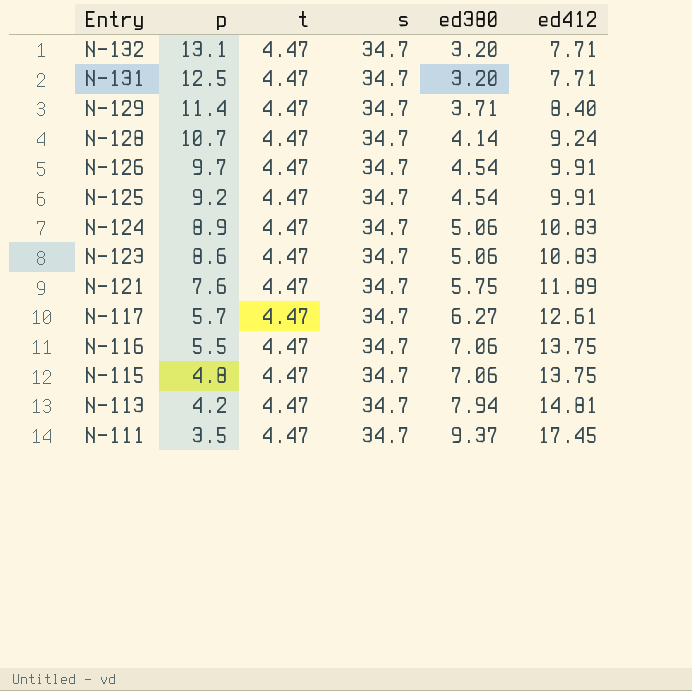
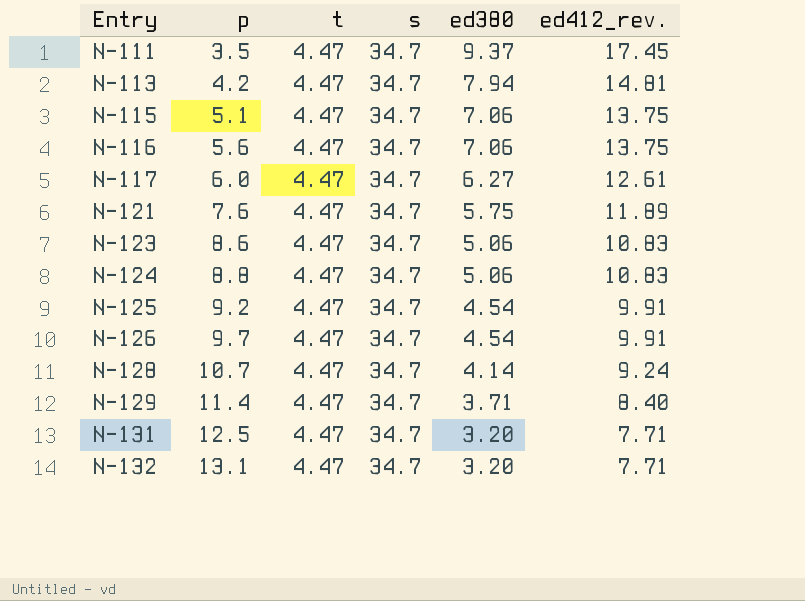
row order: Entry descending -> Entry ascending
column name: ed412 -> ed412_rev.
N-115 | p: 4.8 -> 5.1
N-116 | p: 5.5 -> 5.6
N-117 | p: 5.7 -> 6.0
N-124 | p: 8.9 -> 8.8

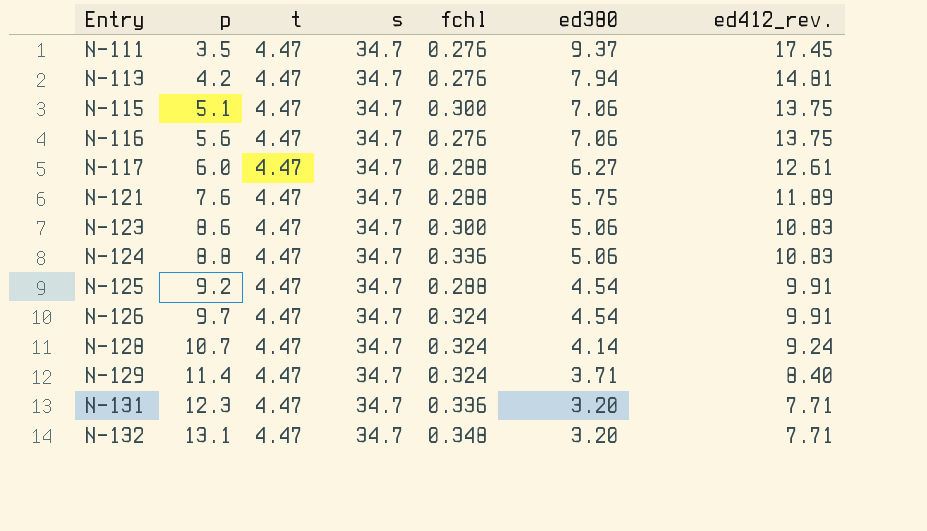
column fchl | position: none -> 5
N-131 | p: 12.5 -> 12.3

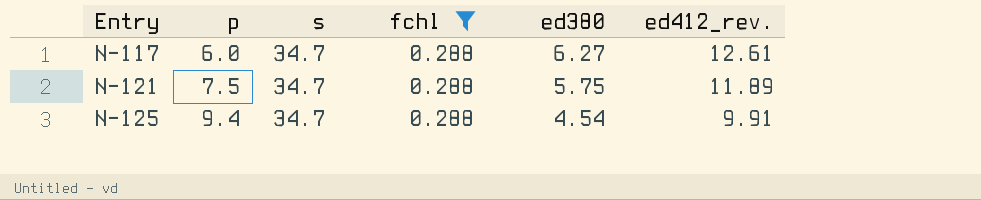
filter: none -> fchl = 0.288
column t | position: 3 -> none
N-121 | p: 7.6 -> 7.5
N-125 | p: 9.2 -> 9.4

